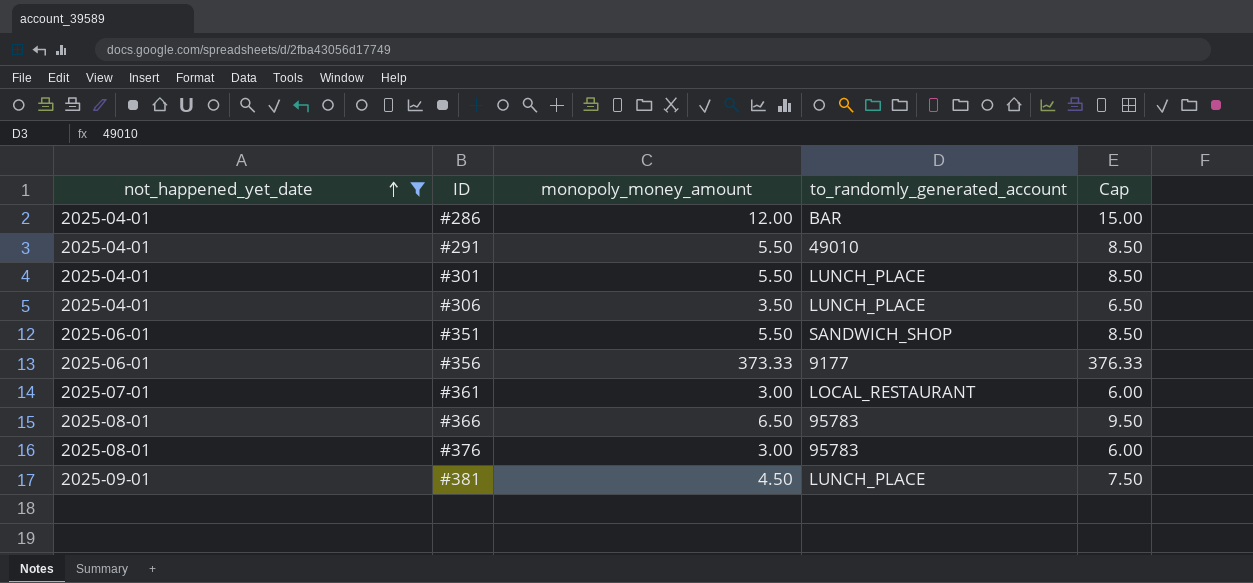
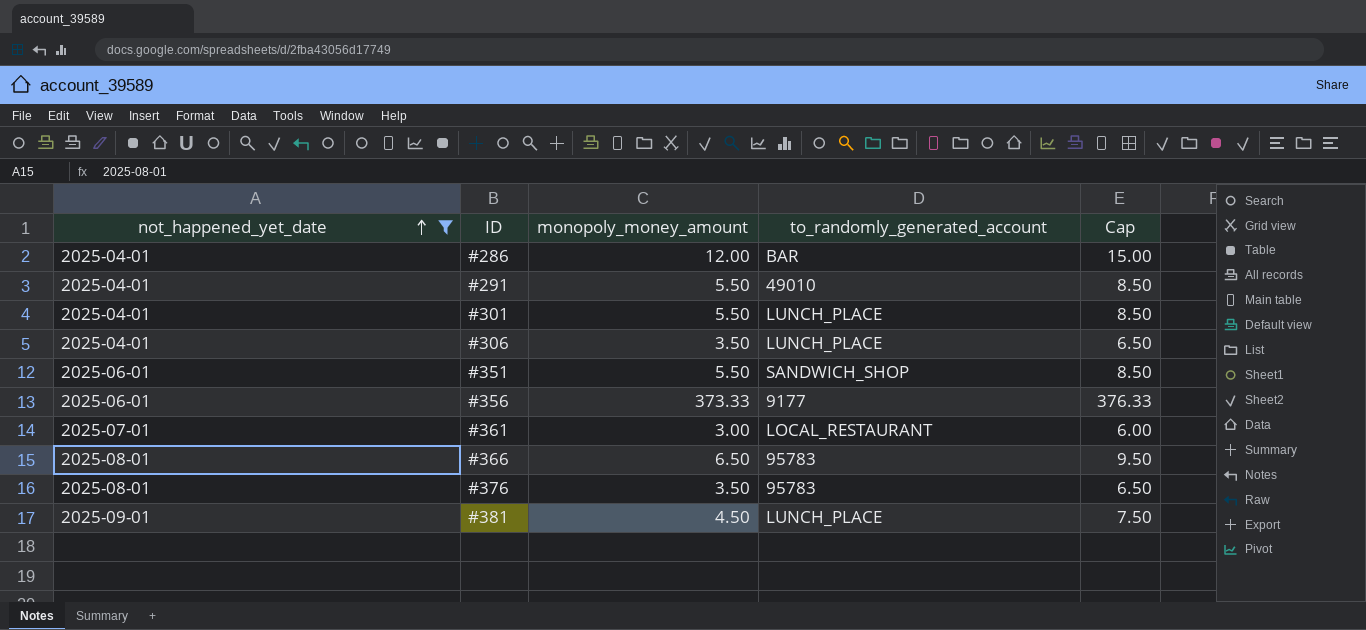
#376 | monopoly_money_amount: 3.00 -> 3.50
#376 | Cap: 6.00 -> 6.50

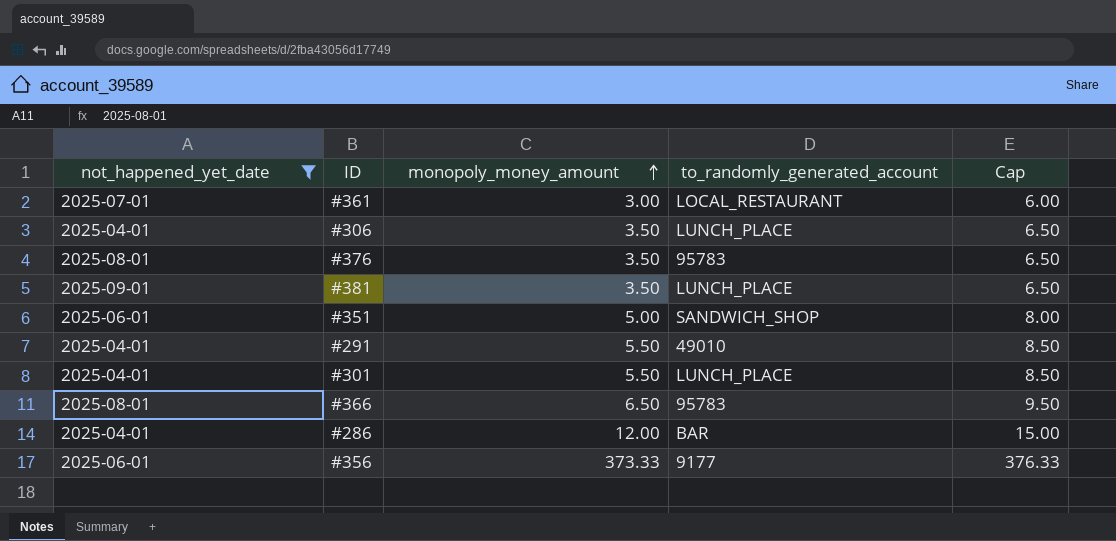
row order: not_happened_yet_date ascending -> monopoly_money_amount ascending
#381 | monopoly_money_amount: 4.50 -> 3.50
#381 | Cap: 7.50 -> 6.50
#351 | monopoly_money_amount: 5.50 -> 5.00
#351 | Cap: 8.50 -> 8.00

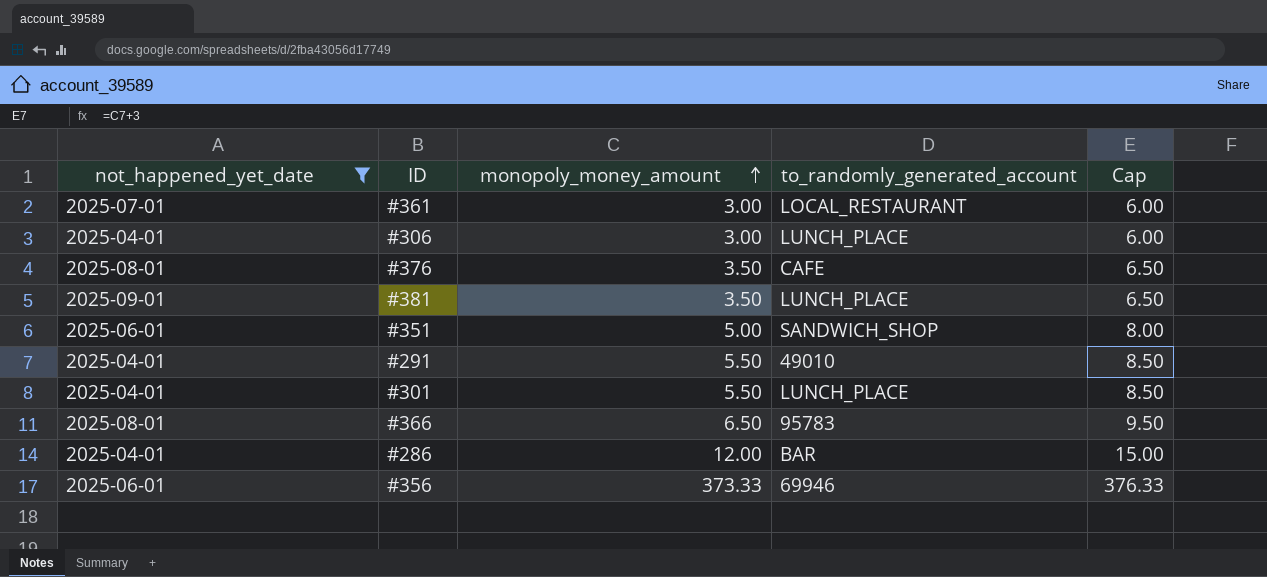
#306 | monopoly_money_amount: 3.50 -> 3.00
#306 | Cap: 6.50 -> 6.00
#376 | to_randomly_generated_account: 95783 -> CAFE
#356 | to_randomly_generated_account: 9177 -> 69946

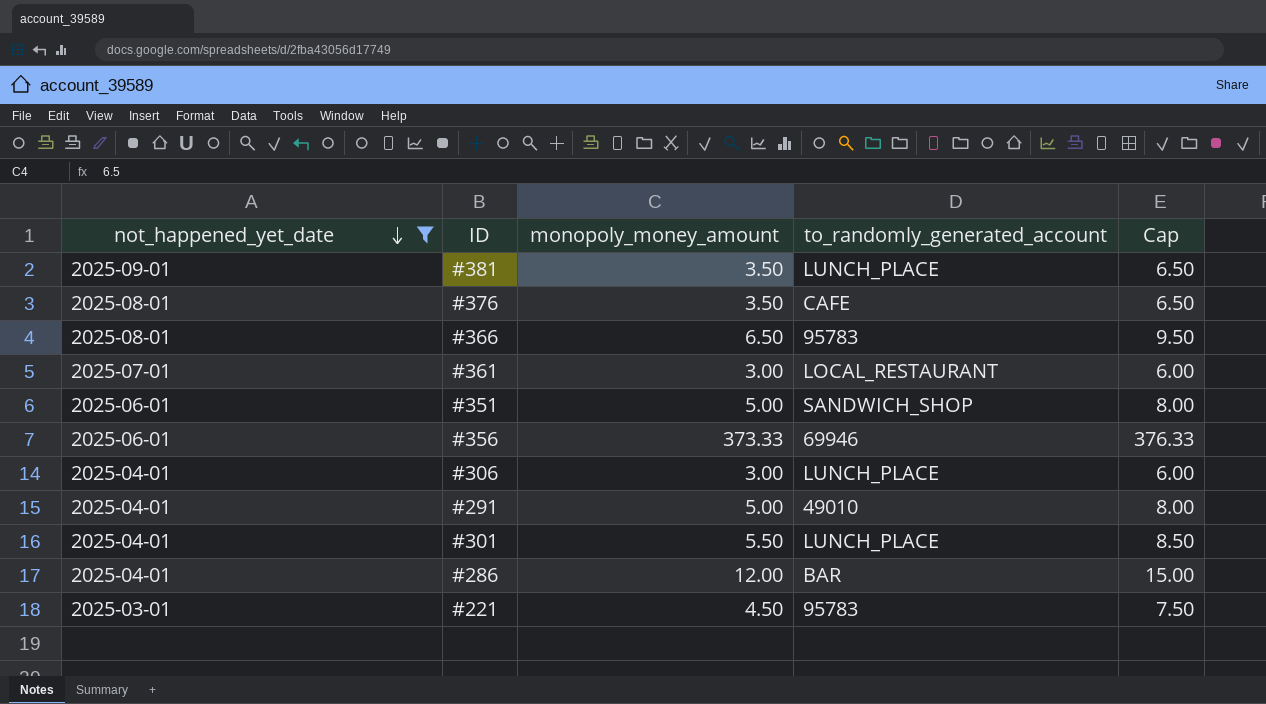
row order: monopoly_money_amount ascending -> not_happened_yet_date descending
#291 | monopoly_money_amount: 5.50 -> 5.00
#291 | Cap: 8.50 -> 8.00
row #221: none -> 2025-03-01 | 4.50 | 95783 | 7.50

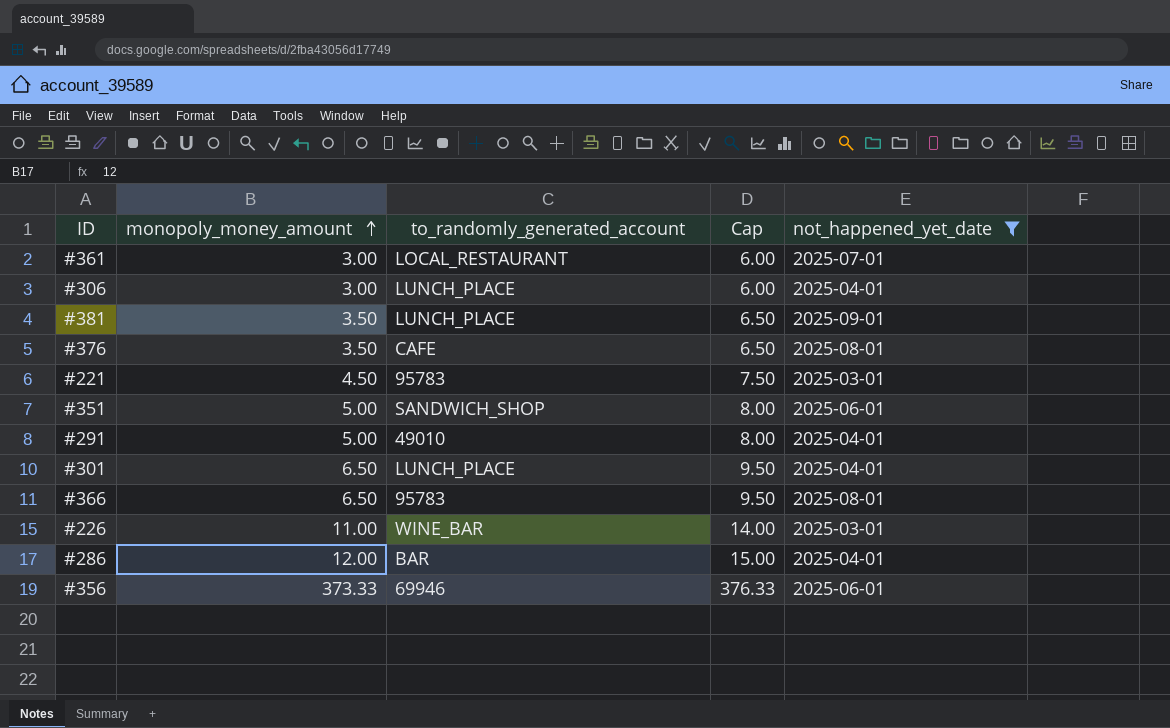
row order: not_happened_yet_date descending -> monopoly_money_amount ascending
column not_happened_yet_date | position: 1 -> 5
#301 | monopoly_money_amount: 5.50 -> 6.50
#301 | Cap: 8.50 -> 9.50
row #226: none -> 11.00 | WINE_BAR | 14.00 | 2025-03-01

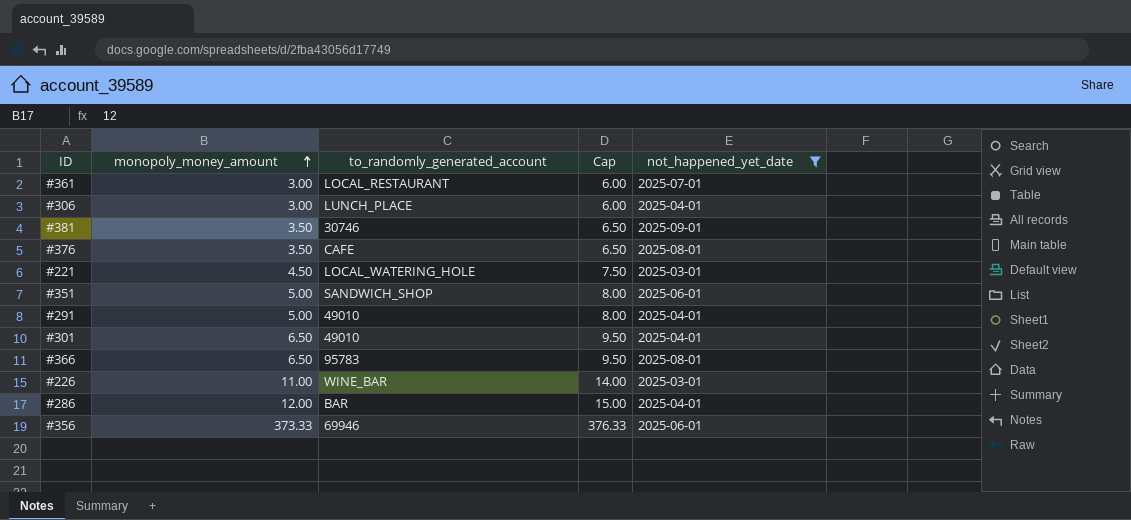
#381 | to_randomly_generated_account: LUNCH_PLACE -> 30746
#221 | to_randomly_generated_account: 95783 -> LOCAL_WATERING_HOLE
#301 | to_randomly_generated_account: LUNCH_PLACE -> 49010

